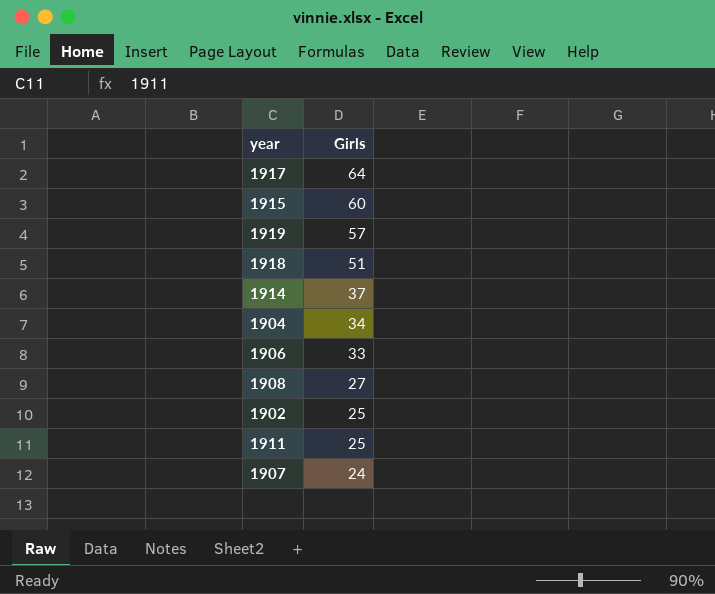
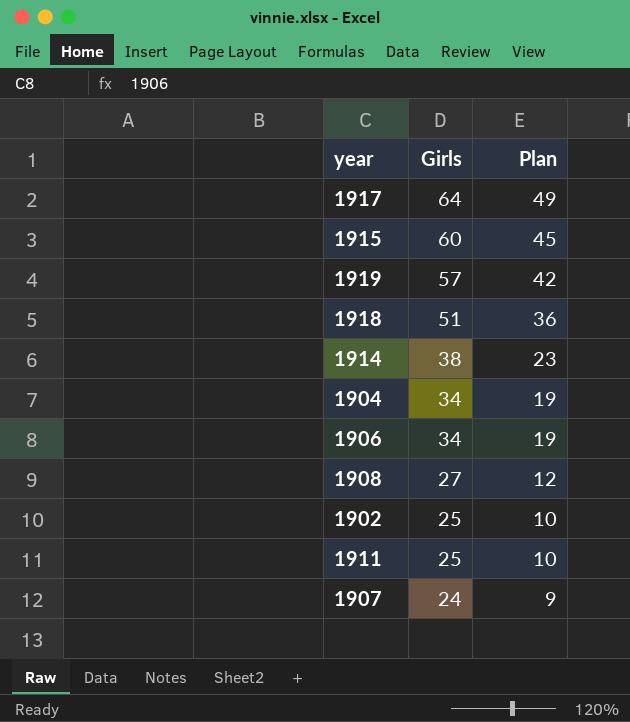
column Plan | formula: none -> [Girls] - 15
1914 | Girls: 37 -> 38
1906 | Girls: 33 -> 34

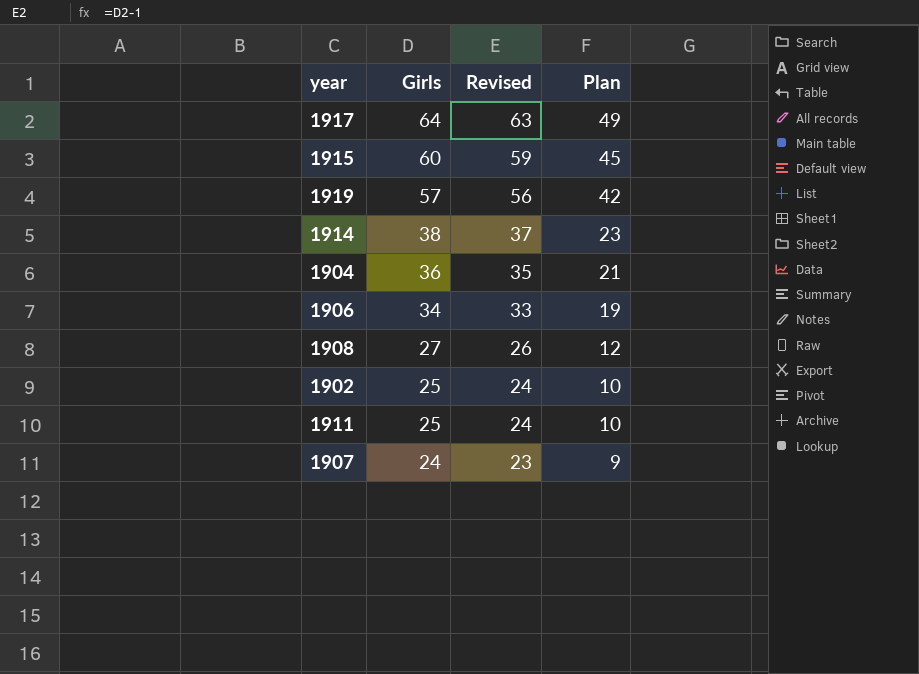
column Revised | formula: none -> [Girls] - 1
row 1918: 51 | 36 -> none
1904 | Girls: 34 -> 36
1904 | Plan: 19 -> 21

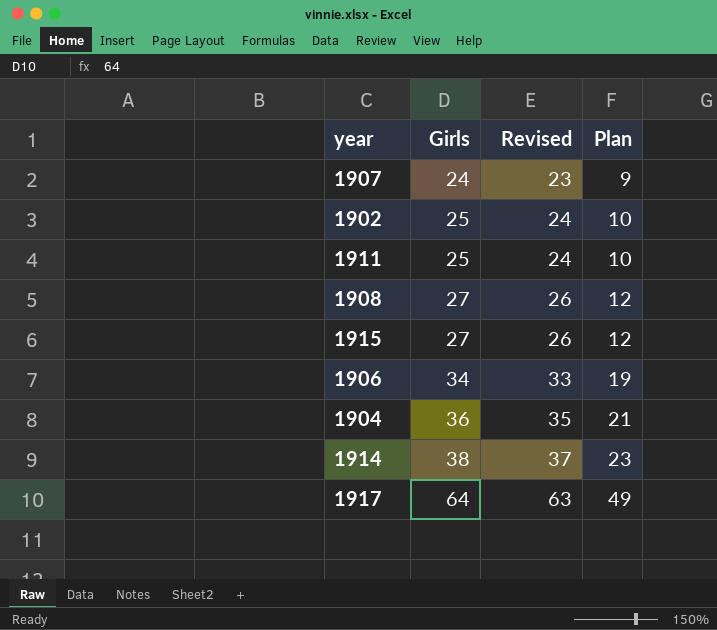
row order: Girls descending -> Girls ascending
row 1919: 57 | 56 | 42 -> none
1915 | Girls: 60 -> 27
1915 | Revised: 59 -> 26
1915 | Plan: 45 -> 12

